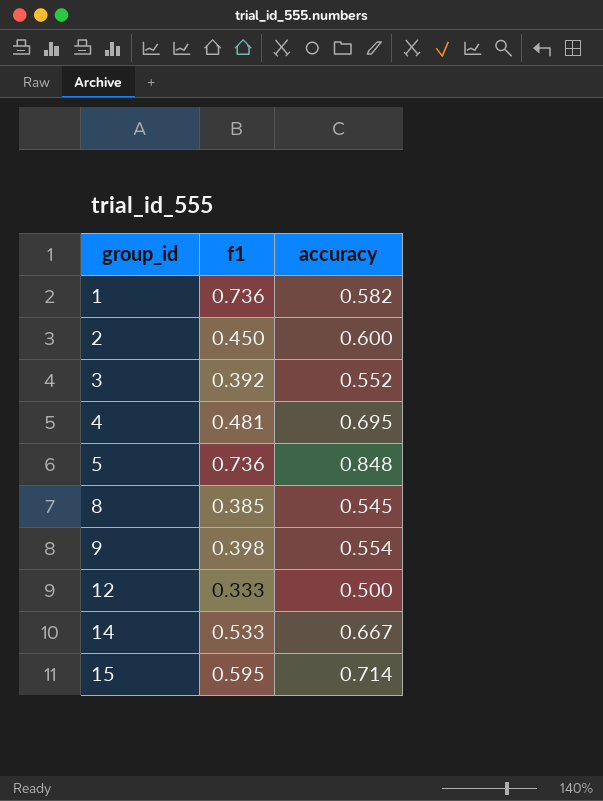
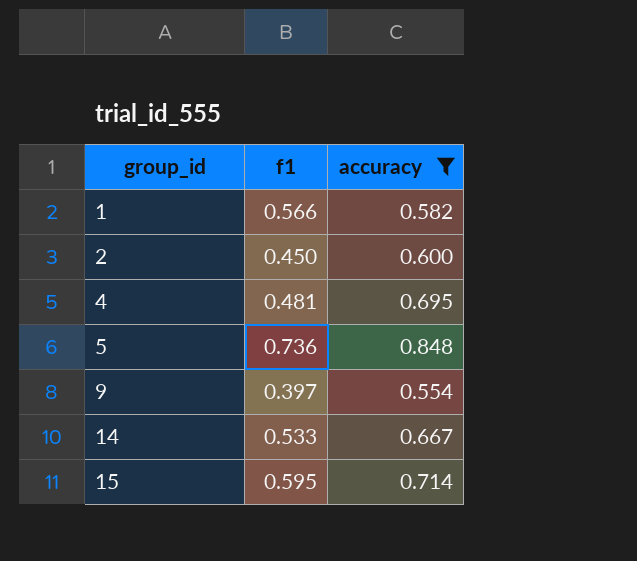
filter: none -> accuracy >= 0.554
1 | f1: 0.736 -> 0.566
9 | f1: 0.398 -> 0.397

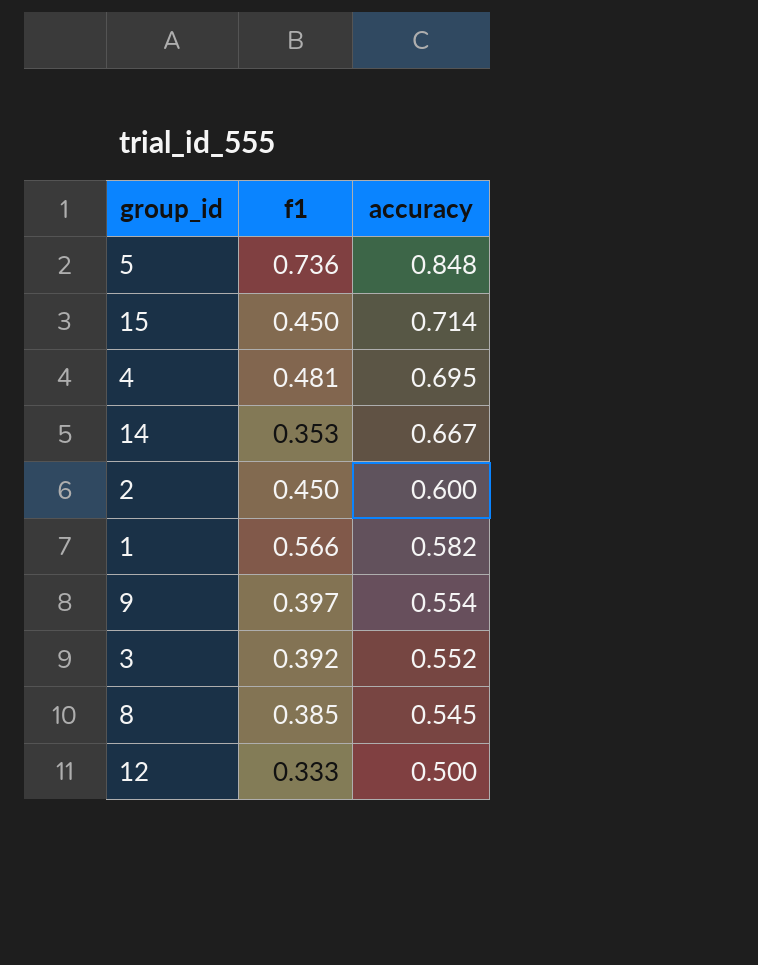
filter: accuracy >= 0.554 -> none
row order: group_id ascending -> accuracy descending
15 | f1: 0.595 -> 0.450
14 | f1: 0.533 -> 0.353

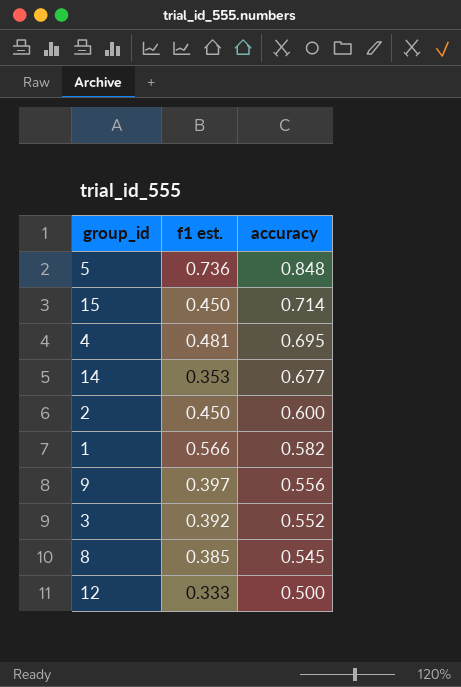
column name: f1 -> f1 est.
14 | accuracy: 0.667 -> 0.677
9 | accuracy: 0.554 -> 0.556

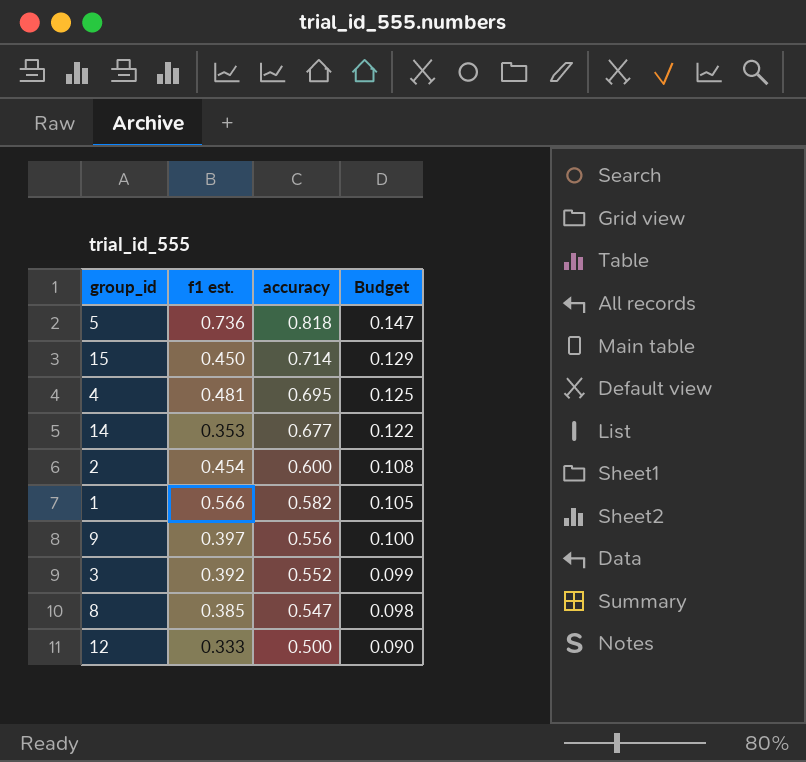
column Budget | formula: none -> [accuracy] * 0.18
5 | accuracy: 0.848 -> 0.818
2 | f1 est.: 0.450 -> 0.454
8 | accuracy: 0.545 -> 0.547

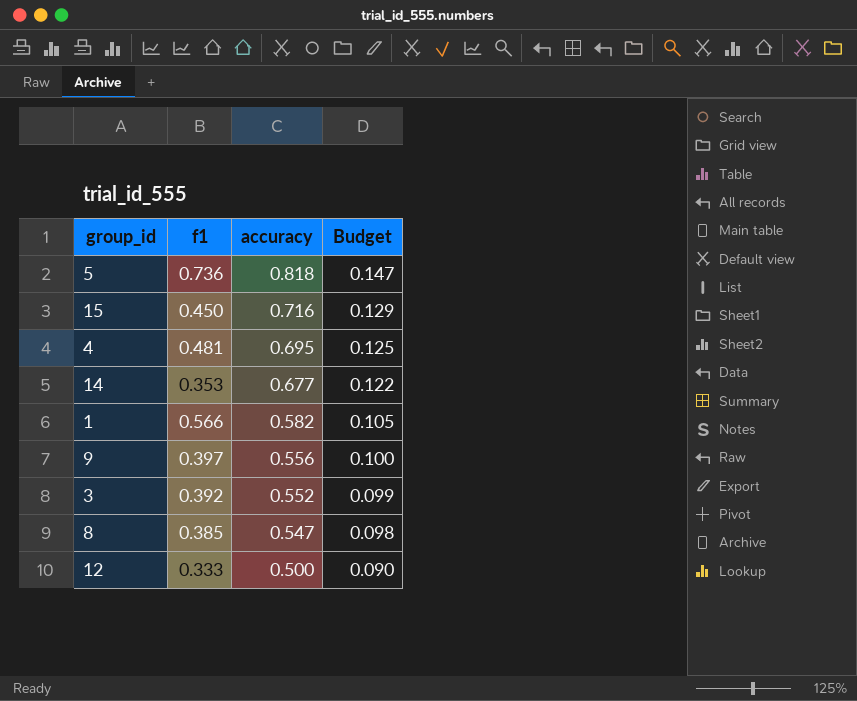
column name: f1 est. -> f1
row 2: 0.454 | 0.600 | 0.108 -> none
15 | accuracy: 0.714 -> 0.716

